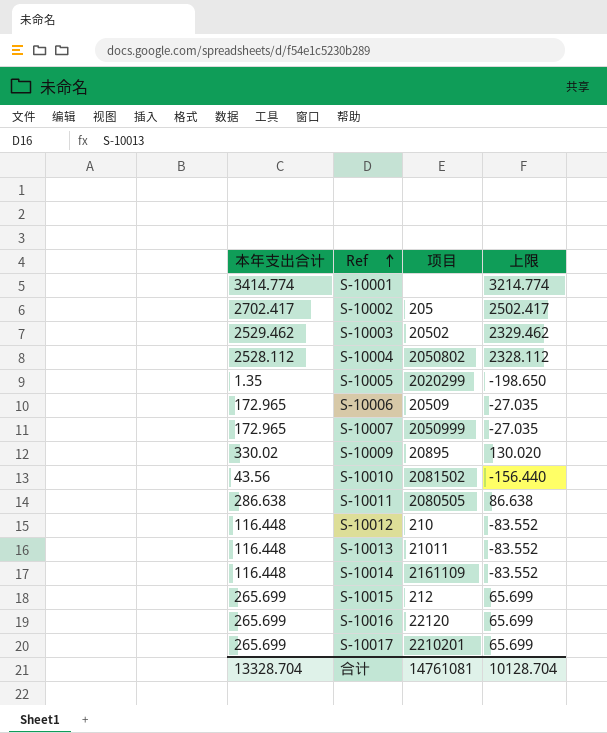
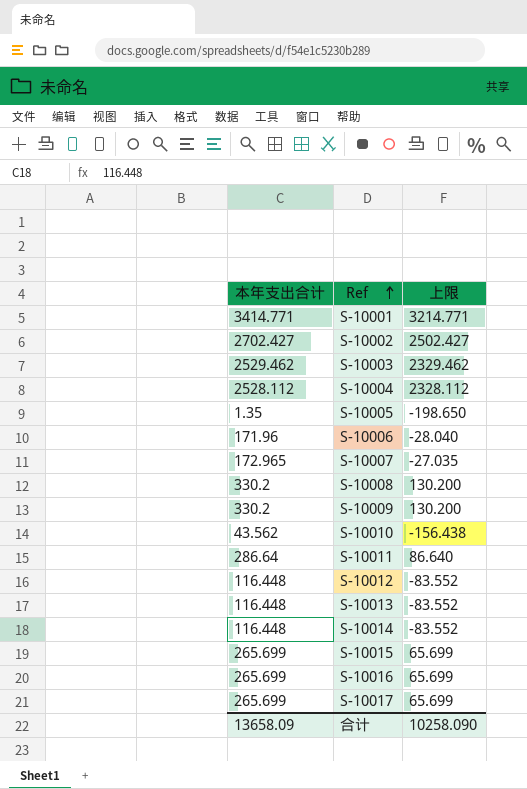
column 项目 | position: 3 -> none
S-10001 | 本年支出合计: 3414.774 -> 3414.771
S-10001 | 上限: 3214.774 -> 3214.771
S-10002 | 本年支出合计: 2702.417 -> 2702.427
S-10002 | 上限: 2502.417 -> 2502.427
S-10006 | 本年支出合计: 172.965 -> 171.96
S-10006 | 上限: -27.035 -> -28.040
row S-10008: none -> 330.2 | 130.200
S-10009 | 本年支出合计: 330.02 -> 330.2
S-10009 | 上限: 130.020 -> 130.200
S-10010 | 本年支出合计: 43.56 -> 43.562
S-10010 | 上限: -156.440 -> -156.438
S-10011 | 本年支出合计: 286.638 -> 286.64
S-10011 | 上限: 86.638 -> 86.640
合计 | 本年支出合计: 13328.704 -> 13658.09
合计 | 上限: 10128.704 -> 10258.090

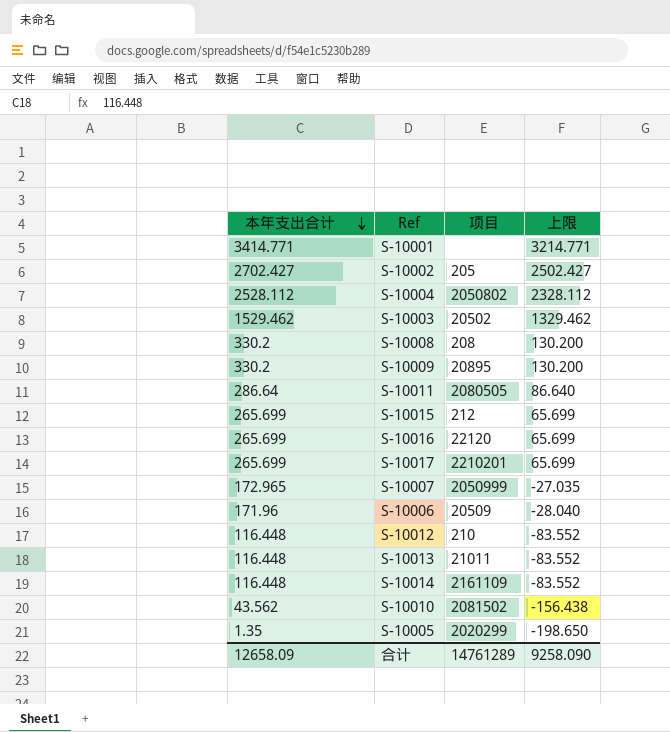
row order: Ref ascending -> 本年支出合计 descending
column 项目 | position: none -> 3
S-10003 | 本年支出合计: 2529.462 -> 1529.462
S-10003 | 上限: 2329.462 -> 1329.462
合计 | 本年支出合计: 13658.09 -> 12658.09
合计 | 上限: 10258.090 -> 9258.090

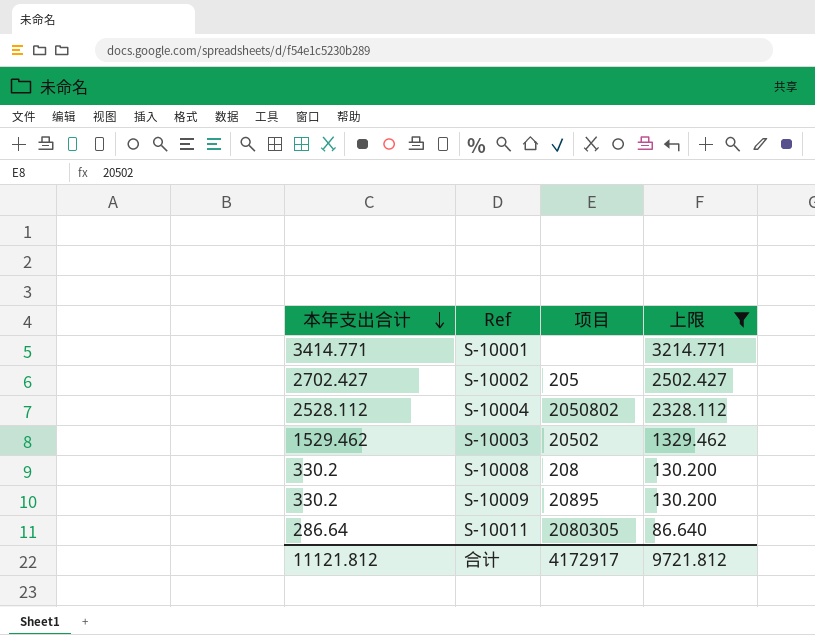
filter: none -> 上限 >= 86.640
S-10011 | 项目: 2080505 -> 2080305
合计 | 本年支出合计: 12658.09 -> 11121.812
合计 | 项目: 14761289 -> 4172917
合计 | 上限: 9258.090 -> 9721.812

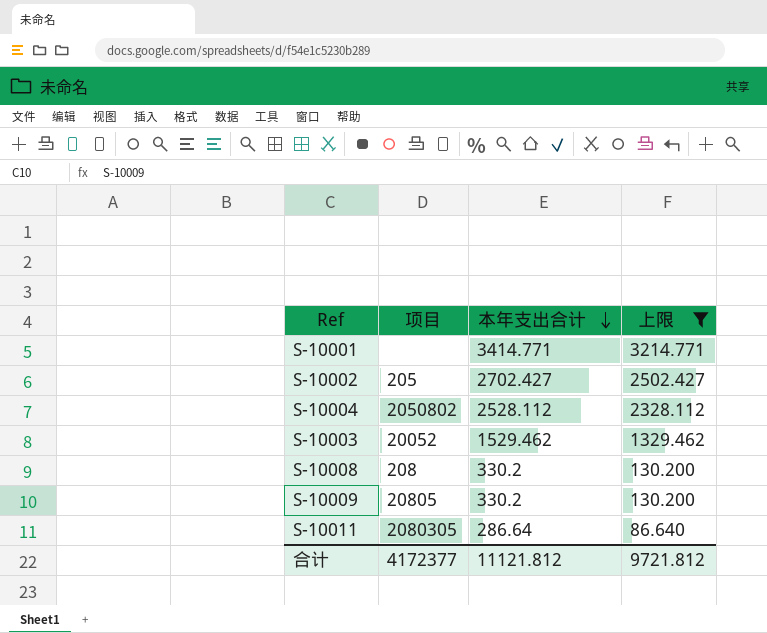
column 本年支出合计 | position: 1 -> 3
S-10003 | 项目: 20502 -> 20052
S-10009 | 项目: 20895 -> 20805
合计 | 项目: 4172917 -> 4172377

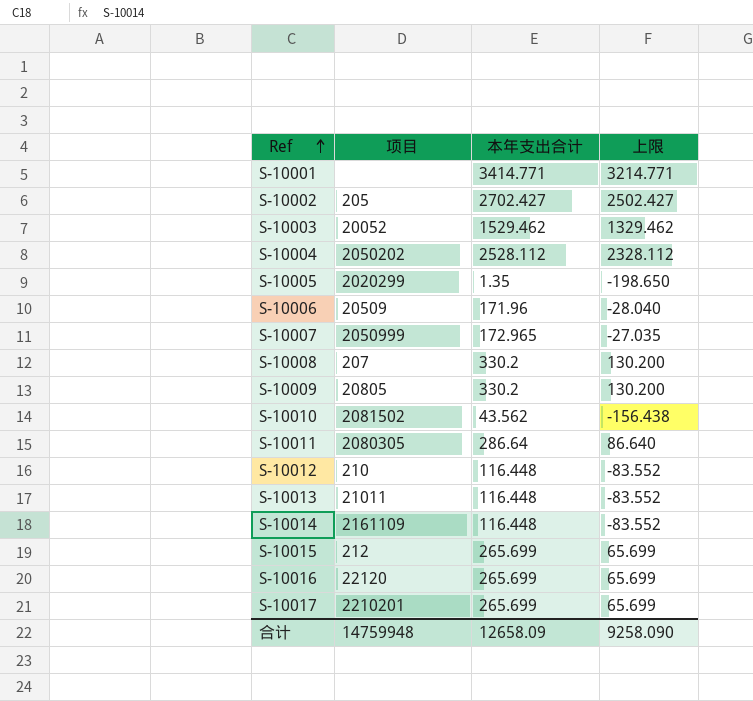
filter: 上限 >= 86.640 -> none
row order: 本年支出合计 descending -> Ref ascending
S-10004 | 项目: 2050802 -> 2050202
S-10008 | 项目: 208 -> 207
合计 | 项目: 4172377 -> 14759948
合计 | 本年支出合计: 11121.812 -> 12658.09
合计 | 上限: 9721.812 -> 9258.090

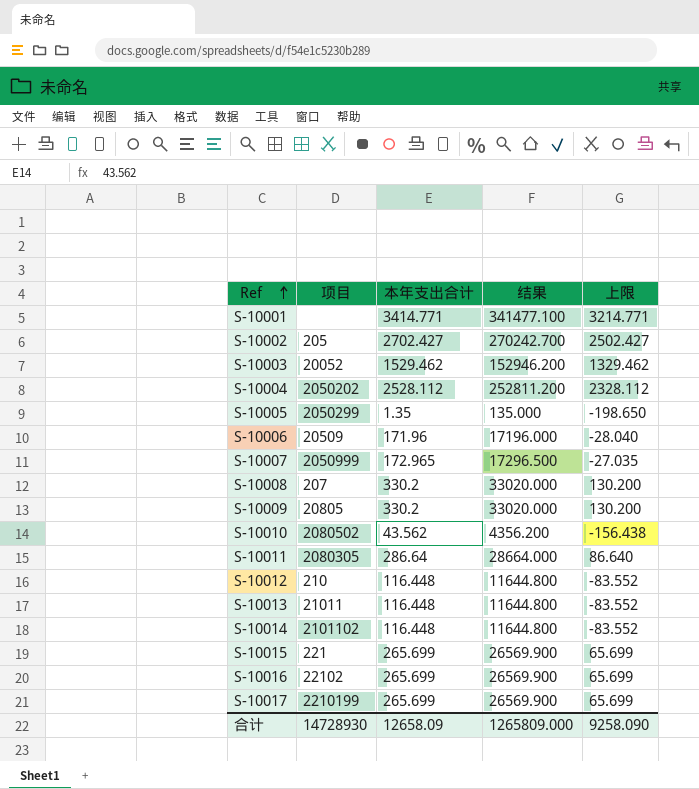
column 结果 | formula: none -> [本年支出合计] * 100
S-10005 | 项目: 2020299 -> 2050299
S-10010 | 项目: 2081502 -> 2080502
S-10014 | 项目: 2161109 -> 2101102
S-10015 | 项目: 212 -> 221
S-10016 | 项目: 22120 -> 22102
S-10017 | 项目: 2210201 -> 2210199
合计 | 项目: 14759948 -> 14728930

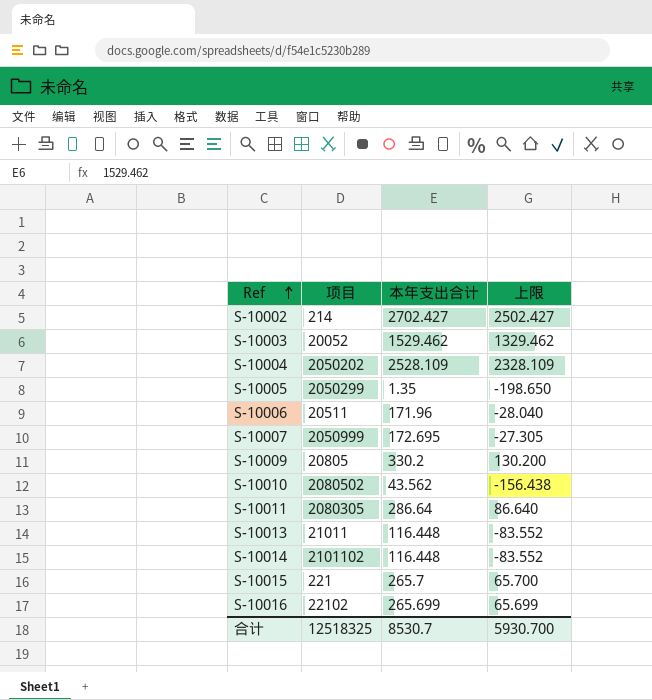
column 结果 | formula: [本年支出合计] * 100 -> none
row S-10001: none | 3414.771 | 341477.100 | 3214.771 -> none
row S-10008: 207 | 330.2 | 33020.000 | 130.200 -> none
row S-10012: 210 | 116.448 | 11644.800 | -83.552 -> none
row S-10017: 2210199 | 265.699 | 26569.900 | 65.699 -> none
S-10002 | 项目: 205 -> 214
S-10004 | 本年支出合计: 2528.112 -> 2528.109
S-10004 | 上限: 2328.112 -> 2328.109
S-10006 | 项目: 20509 -> 20511
S-10007 | 本年支出合计: 172.965 -> 172.695
S-10007 | 上限: -27.035 -> -27.305
S-10015 | 本年支出合计: 265.699 -> 265.7
S-10015 | 上限: 65.699 -> 65.700
合计 | 项目: 14728930 -> 12518325
合计 | 本年支出合计: 12658.09 -> 8530.7
合计 | 上限: 9258.090 -> 5930.700

